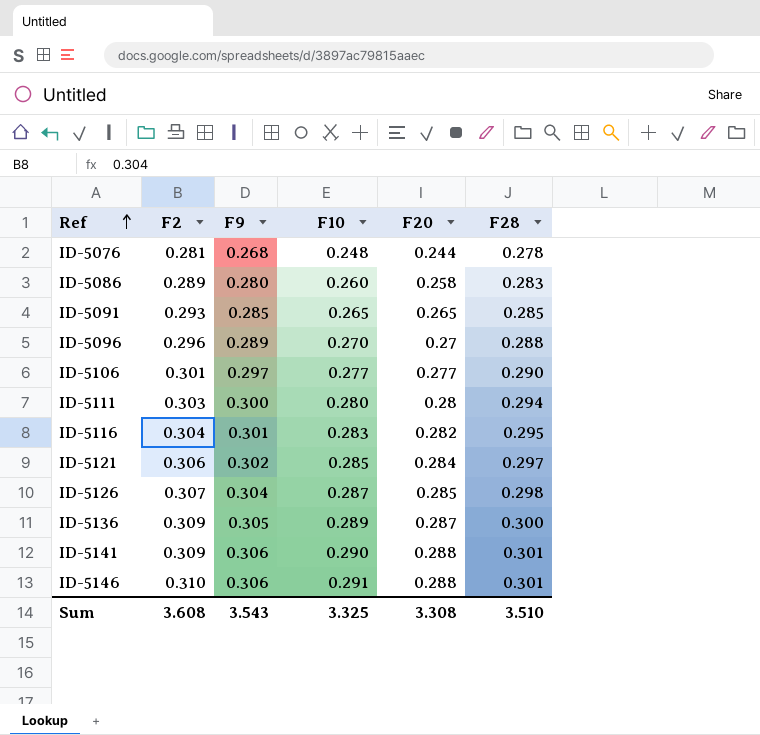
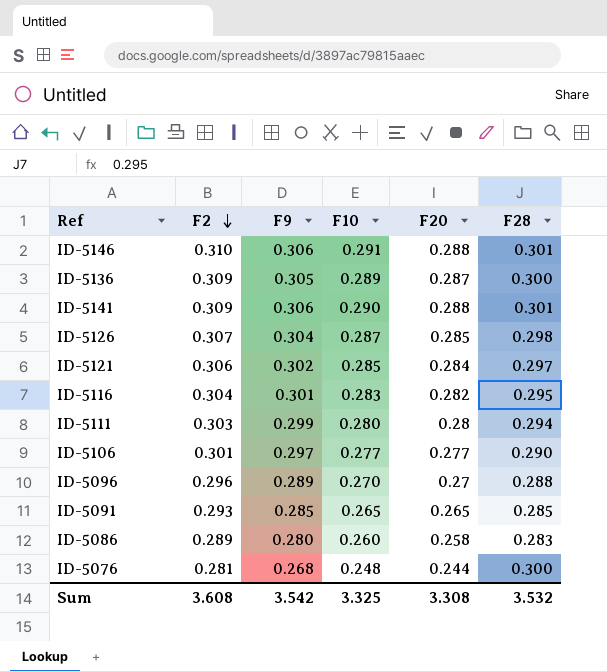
row order: Ref ascending -> F2 descending
ID-5111 | F9: 0.300 -> 0.299
ID-5076 | F28: 0.278 -> 0.300
Sum | F9: 3.543 -> 3.542
Sum | F28: 3.510 -> 3.532

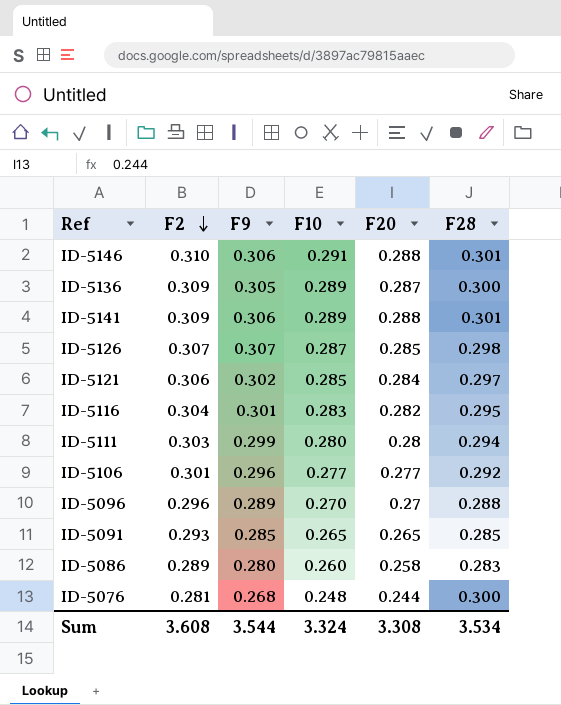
ID-5141 | F10: 0.290 -> 0.289
ID-5126 | F9: 0.304 -> 0.307
ID-5106 | F9: 0.297 -> 0.296
ID-5106 | F28: 0.290 -> 0.292
Sum | F9: 3.542 -> 3.544
Sum | F10: 3.325 -> 3.324
Sum | F28: 3.532 -> 3.534

